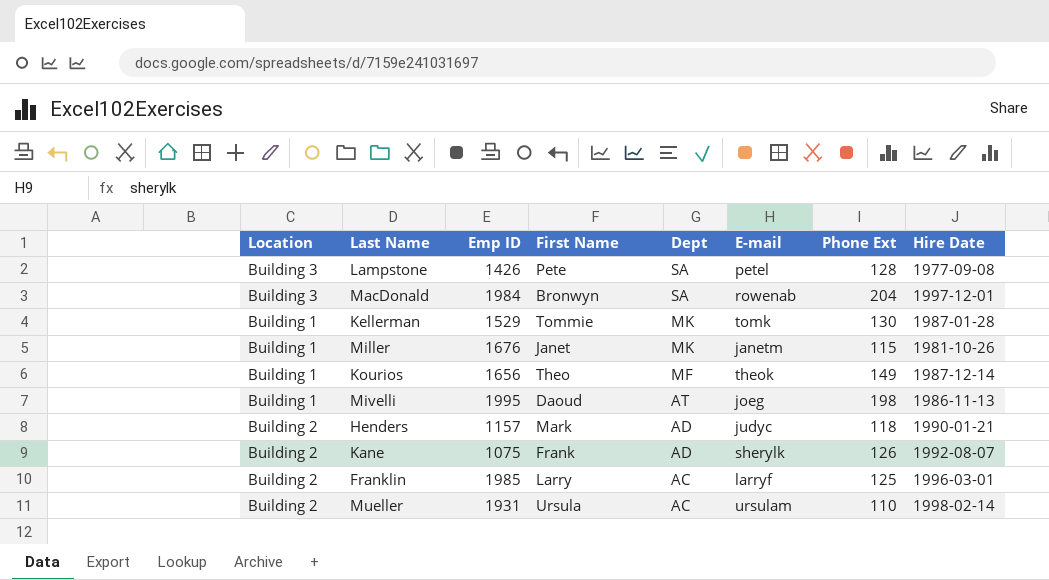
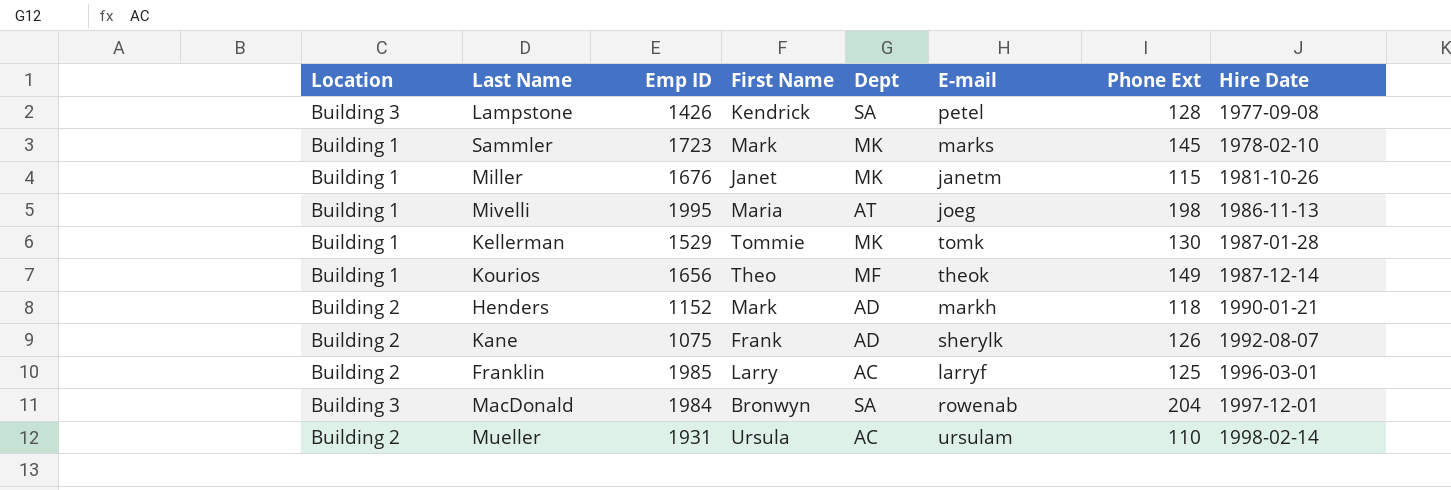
row order: Dept descending -> Hire Date ascending
Lampstone | First Name: Pete -> Kendrick
row Sammler: none -> Building 1 | 1723 | Mark | MK | marks | 145 | 1978-02-10
Mivelli | First Name: Daoud -> Maria
Henders | Emp ID: 1157 -> 1152
Henders | E-mail: judyc -> markh

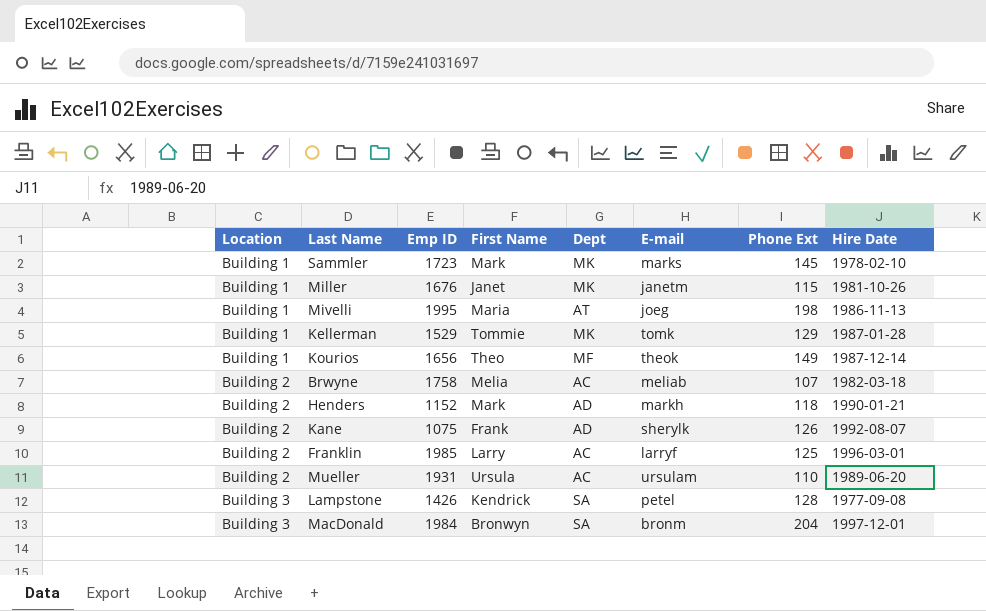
row order: Hire Date ascending -> Location ascending
Kellerman | Phone Ext: 130 -> 129
row Brwyne: none -> Building 2 | 1758 | Melia | AC | meliab | 107 | 1982-03-18
Mueller | Hire Date: 1998-02-14 -> 1989-06-20
MacDonald | E-mail: rowenab -> bronm

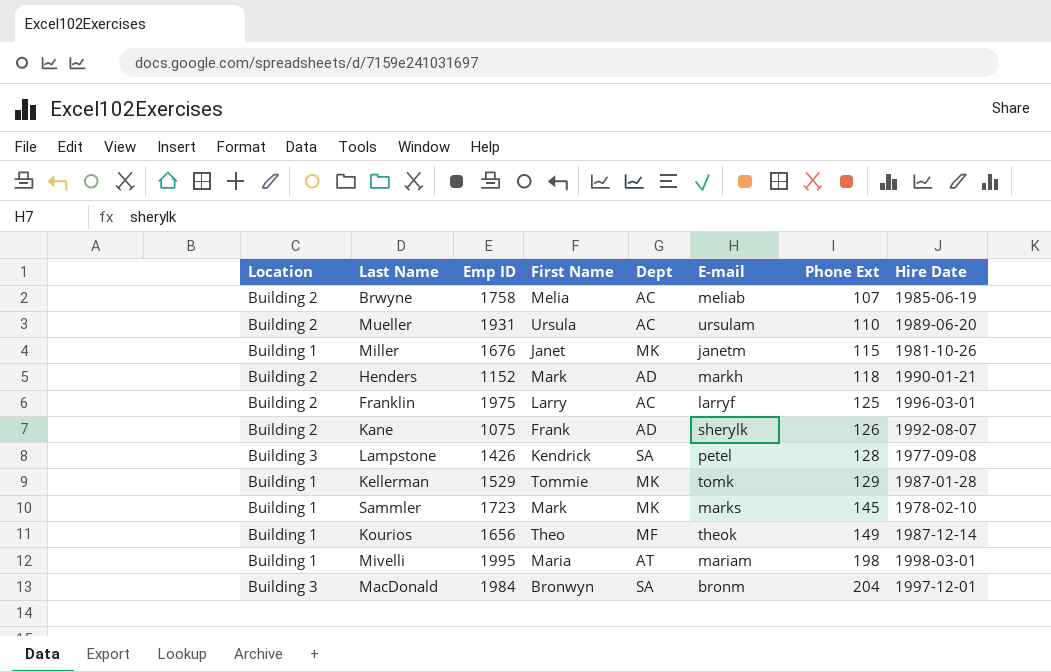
row order: Location ascending -> Phone Ext ascending
Brwyne | Hire Date: 1982-03-18 -> 1985-06-19
Franklin | Emp ID: 1985 -> 1975
Mivelli | E-mail: joeg -> mariam
Mivelli | Hire Date: 1986-11-13 -> 1998-03-01

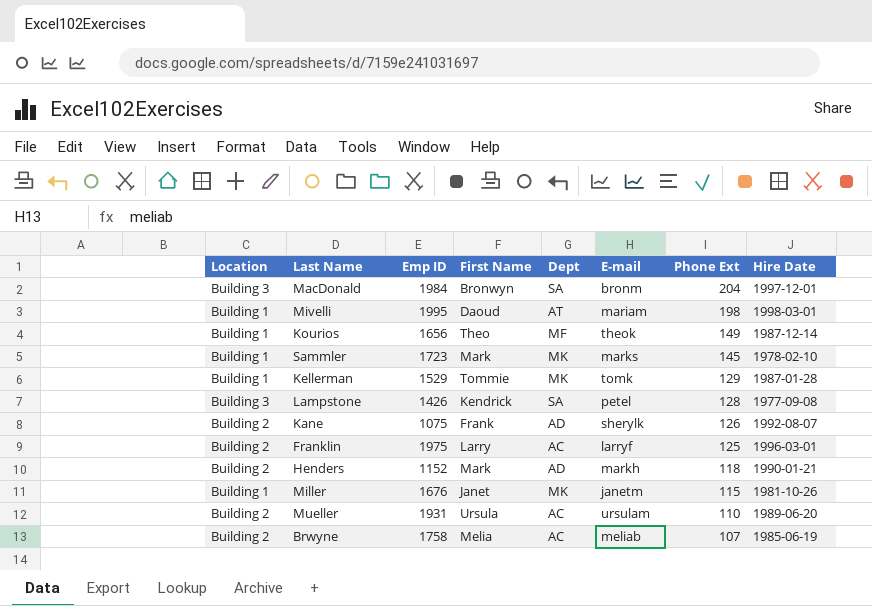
row order: Phone Ext ascending -> Phone Ext descending
Mivelli | First Name: Maria -> Daoud

